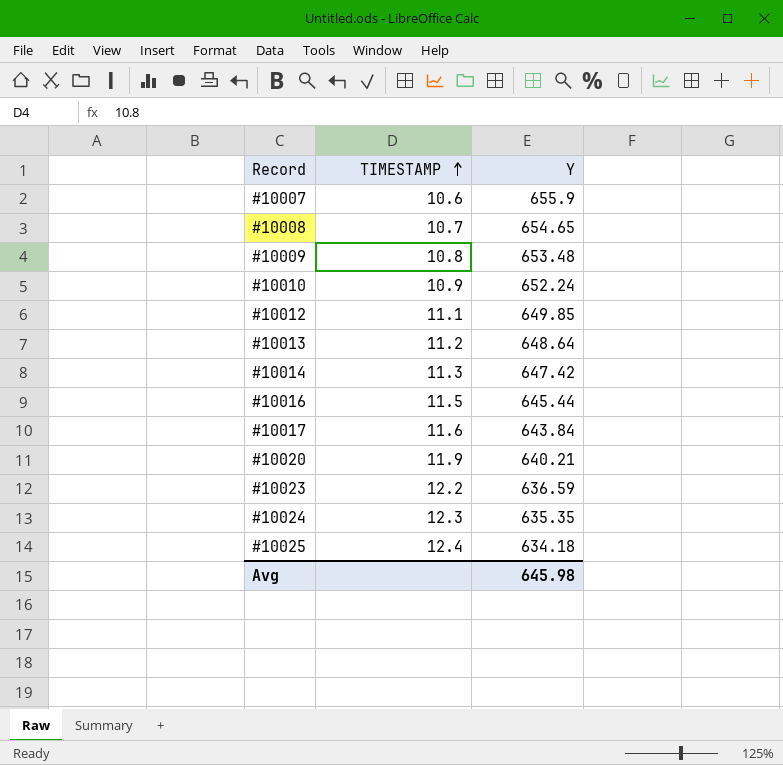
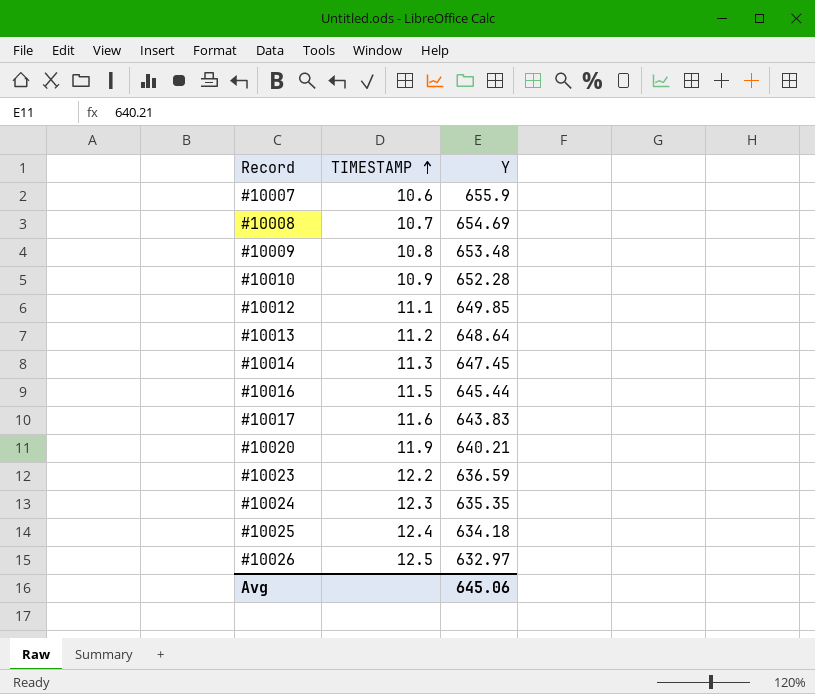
#10008 | Y: 654.65 -> 654.69
#10010 | Y: 652.24 -> 652.28
#10014 | Y: 647.42 -> 647.45
#10017 | Y: 643.84 -> 643.83
row #10026: none -> 12.5 | 632.97
Avg | Y: 645.98 -> 645.06

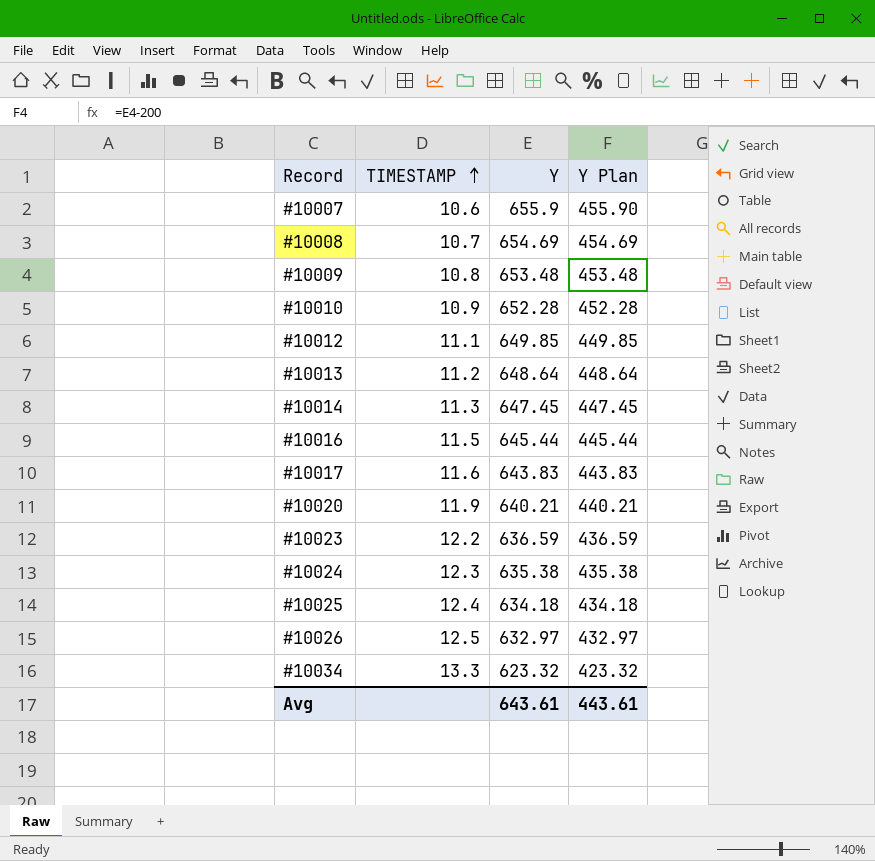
column Y Plan | formula: none -> [Y] - 200
#10024 | Y: 635.35 -> 635.38
row #10034: none -> 13.3 | 623.32 | 423.32
Avg | Y: 645.06 -> 643.61

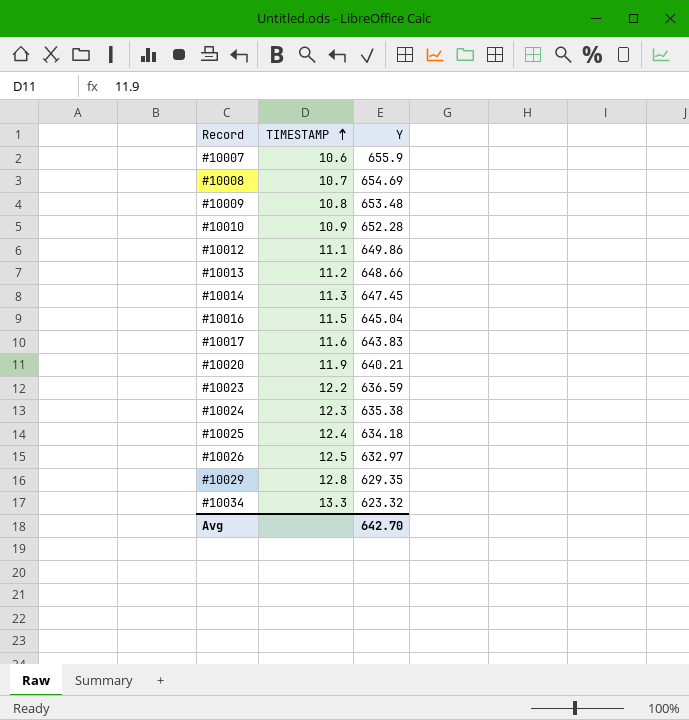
column Y Plan | formula: [Y] - 200 -> none
#10012 | Y: 649.85 -> 649.86
#10013 | Y: 648.64 -> 648.66
#10016 | Y: 645.44 -> 645.04
row #10029: none -> 12.8 | 629.35
Avg | Y: 643.61 -> 642.70

